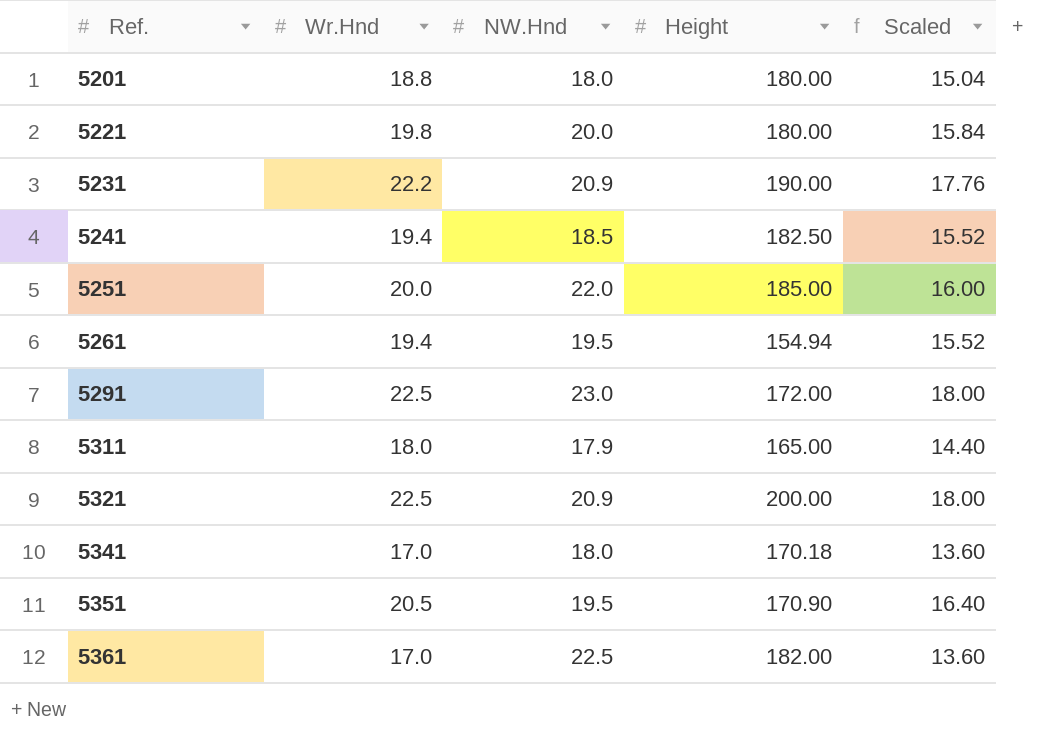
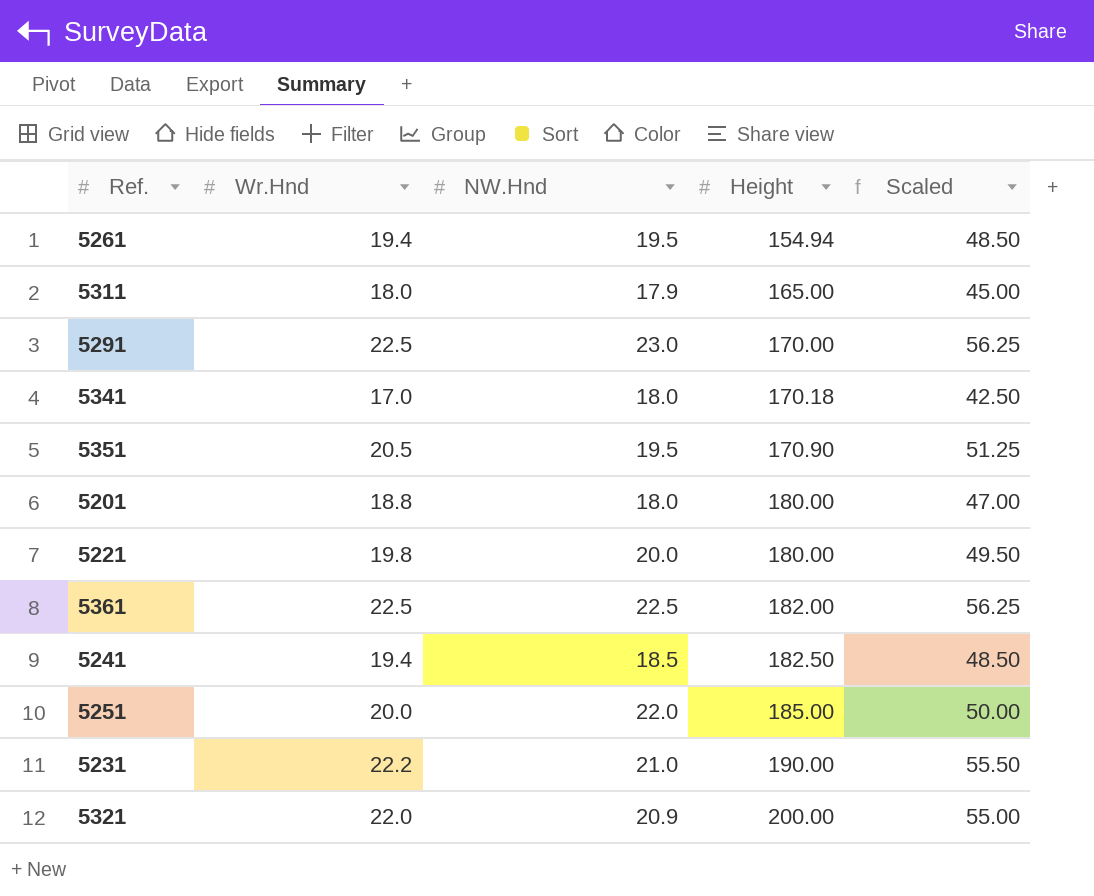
row order: Ref. ascending -> Height ascending
column Scaled | formula: [Wr.Hnd] * 0.8 -> [Wr.Hnd] * 2.5
5291 | Height: 172.00 -> 170.00
5361 | Wr.Hnd: 17.0 -> 22.5
5231 | NW.Hnd: 20.9 -> 21.0
5321 | Wr.Hnd: 22.5 -> 22.0

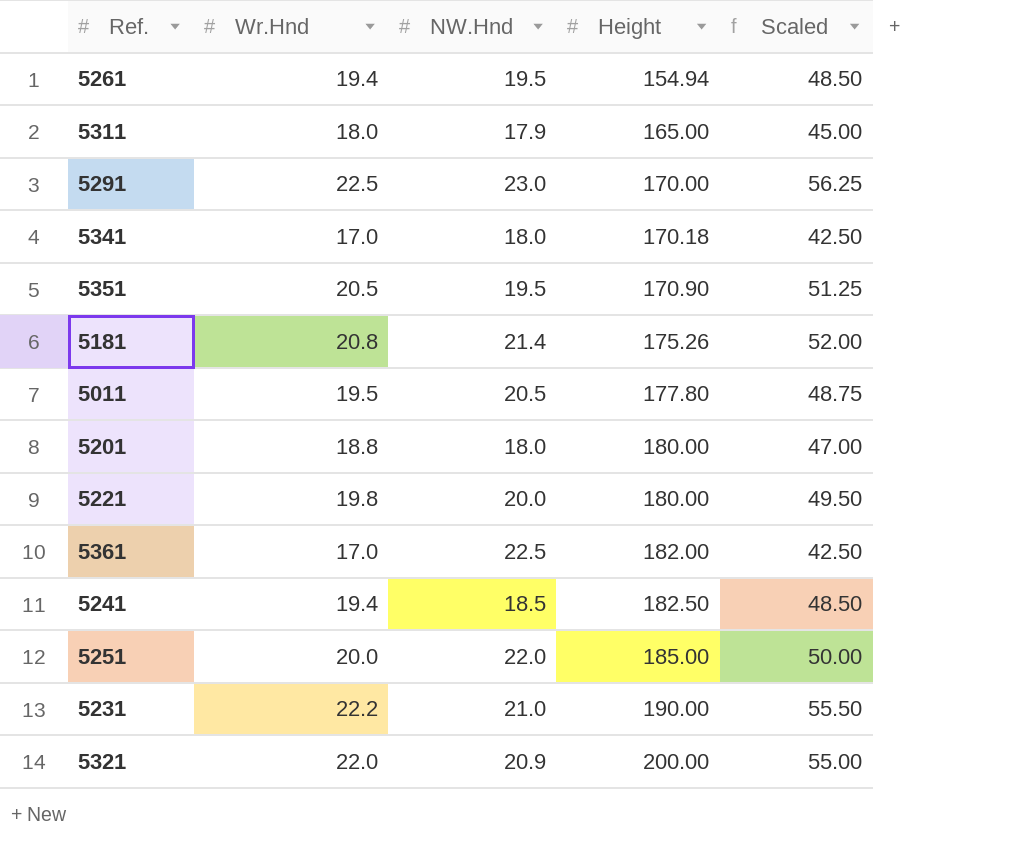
row 5181: none -> 20.8 | 21.4 | 175.26 | 52.00
row 5011: none -> 19.5 | 20.5 | 177.80 | 48.75
5361 | Wr.Hnd: 22.5 -> 17.0
5361 | Scaled: 56.25 -> 42.50

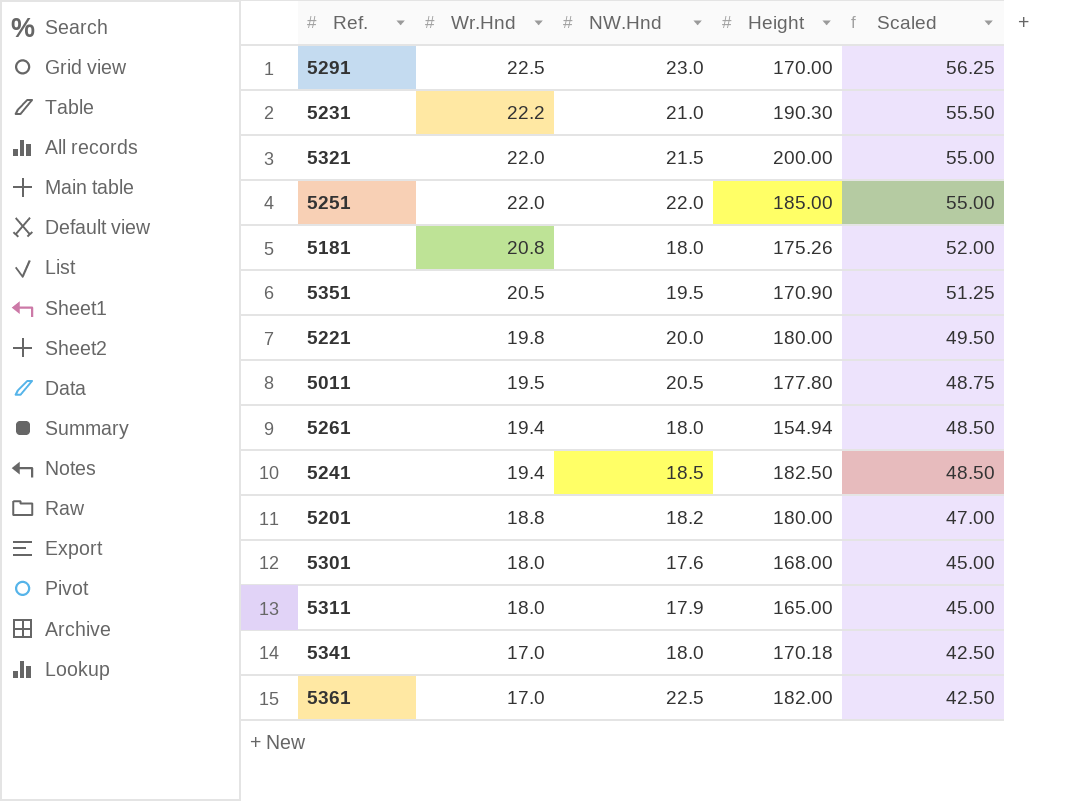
row order: Height ascending -> Wr.Hnd descending
5231 | Height: 190.00 -> 190.30
5321 | NW.Hnd: 20.9 -> 21.5
5251 | Wr.Hnd: 20.0 -> 22.0
5251 | Scaled: 50.00 -> 55.00
5181 | NW.Hnd: 21.4 -> 18.0
5261 | NW.Hnd: 19.5 -> 18.0
5201 | NW.Hnd: 18.0 -> 18.2
row 5301: none -> 18.0 | 17.6 | 168.00 | 45.00

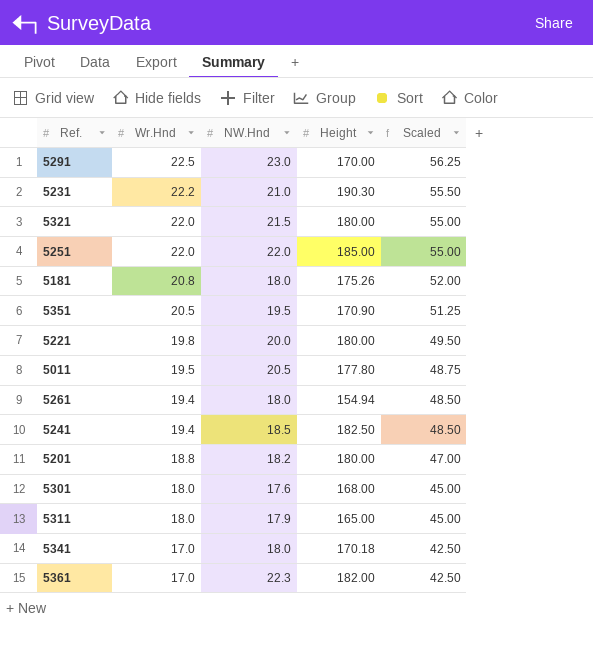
5321 | Height: 200.00 -> 180.00
5361 | NW.Hnd: 22.5 -> 22.3

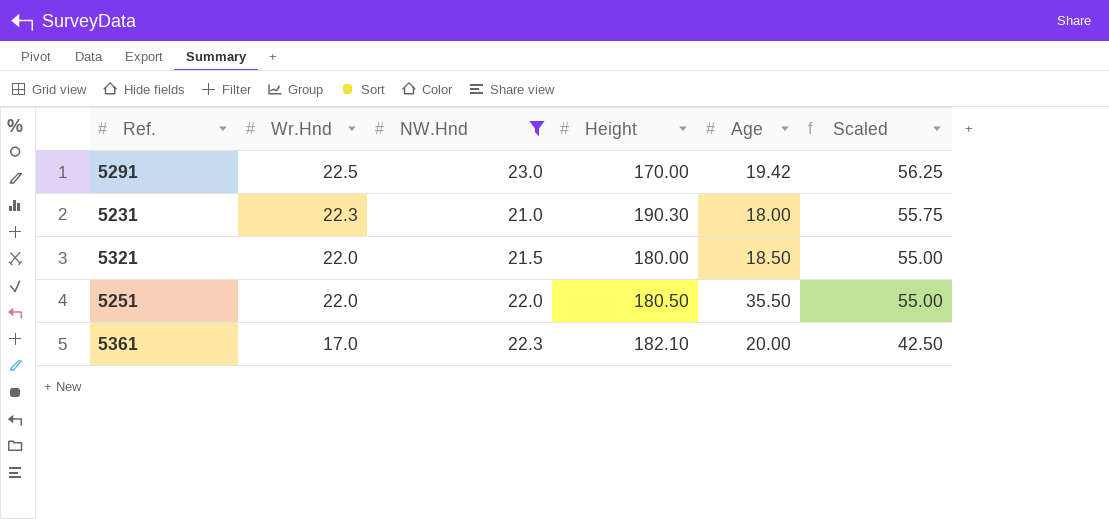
filter: none -> NW.Hnd >= 21.0
column Age | position: none -> 5
5231 | Wr.Hnd: 22.2 -> 22.3
5231 | Scaled: 55.50 -> 55.75
5251 | Height: 185.00 -> 180.50
5361 | Height: 182.00 -> 182.10

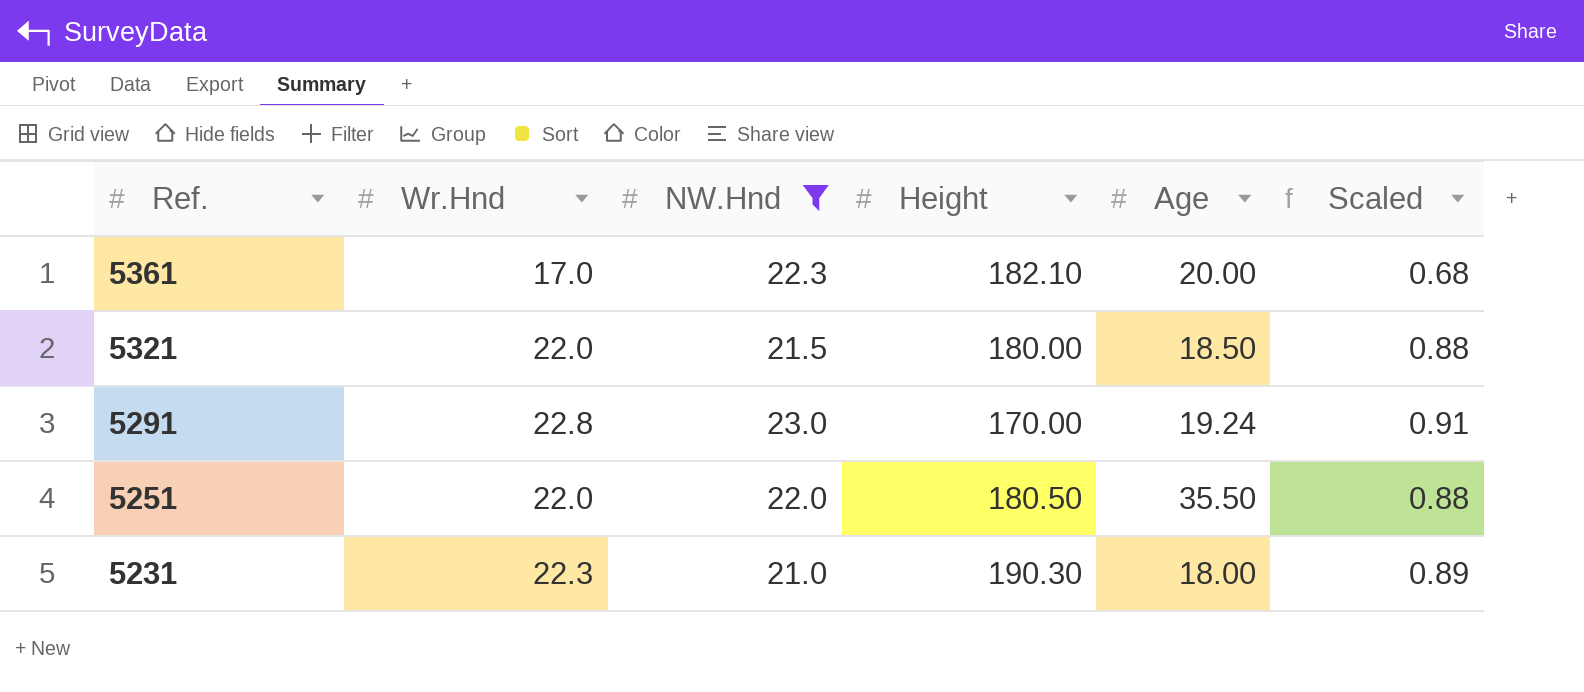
row order: Wr.Hnd descending -> Ref. descending
column Scaled | formula: [Wr.Hnd] * 2.5 -> [Wr.Hnd] * 0.04
5291 | Wr.Hnd: 22.5 -> 22.8
5291 | Age: 19.42 -> 19.24

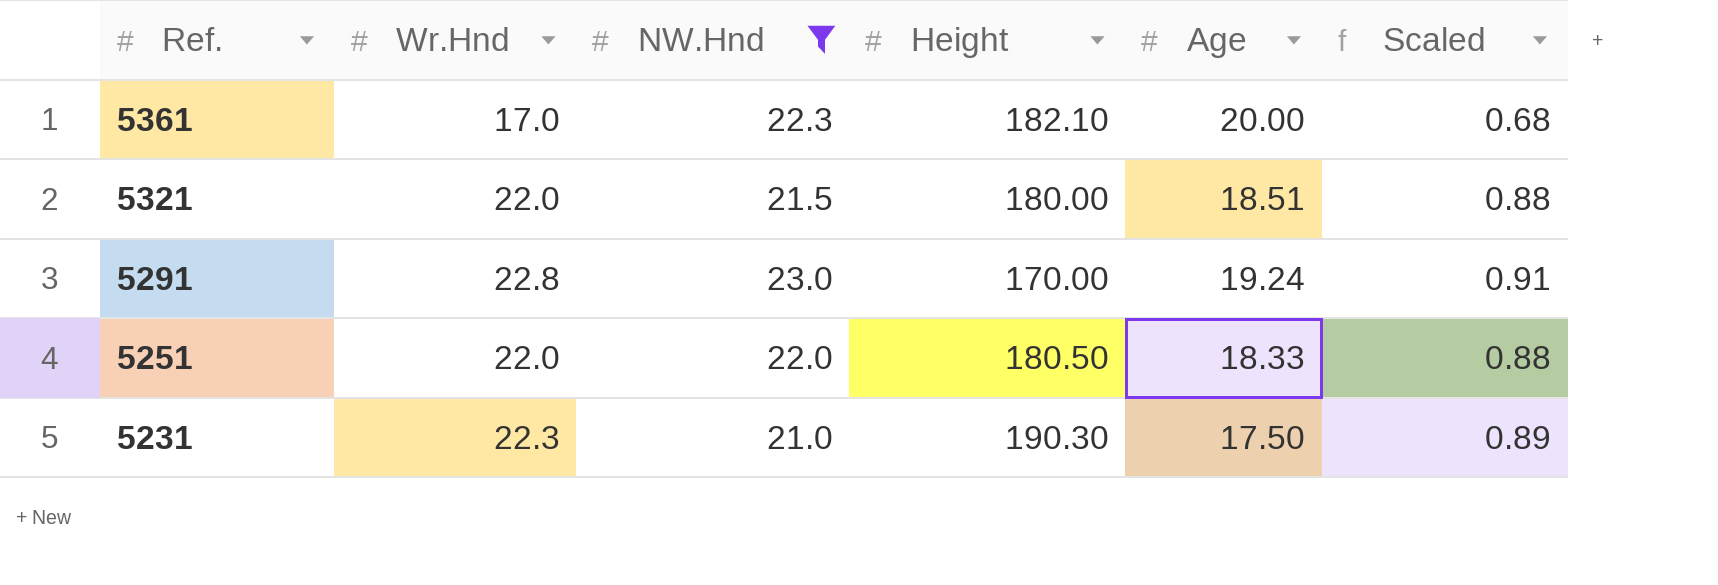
5321 | Age: 18.50 -> 18.51
5251 | Age: 35.50 -> 18.33
5231 | Age: 18.00 -> 17.50

